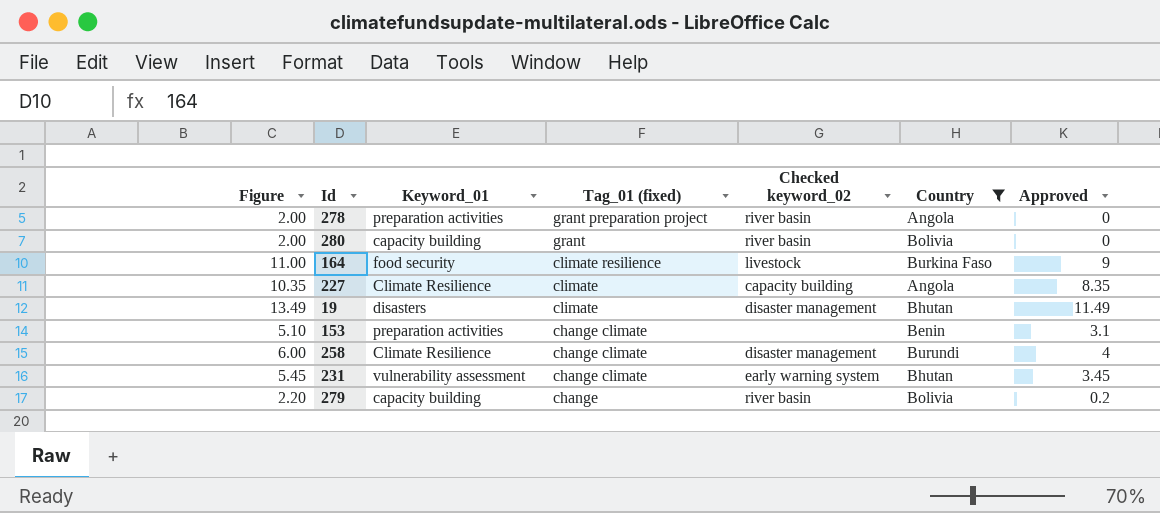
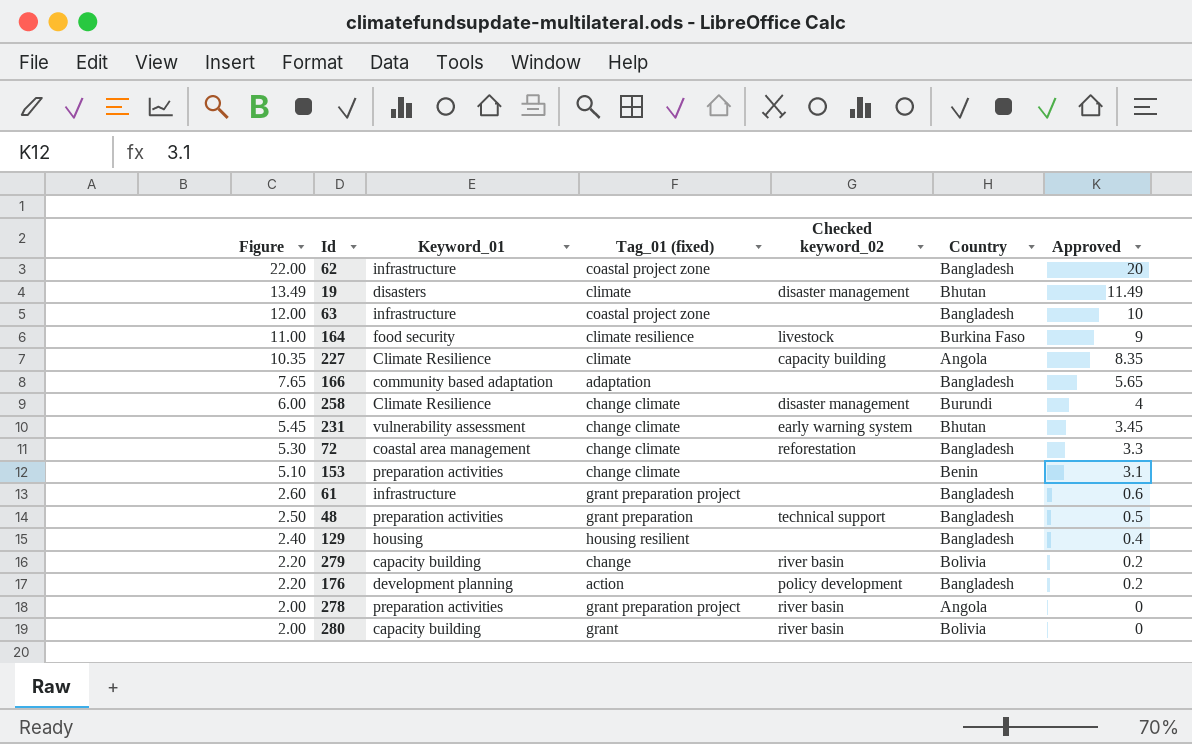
filter: Country != Bangladesh -> none
row order: Tag_01 (fixed) descending -> Figure descending

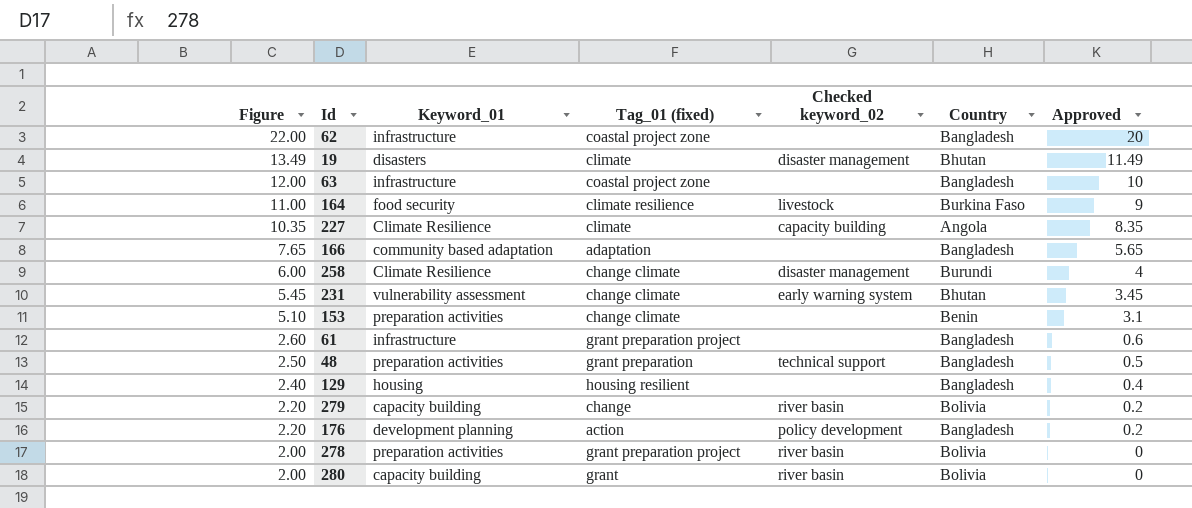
row 72: 5.30 | coastal area management | change climate | reforestation | Bangladesh | 3.3 -> none
278 | Country: Angola -> Bolivia

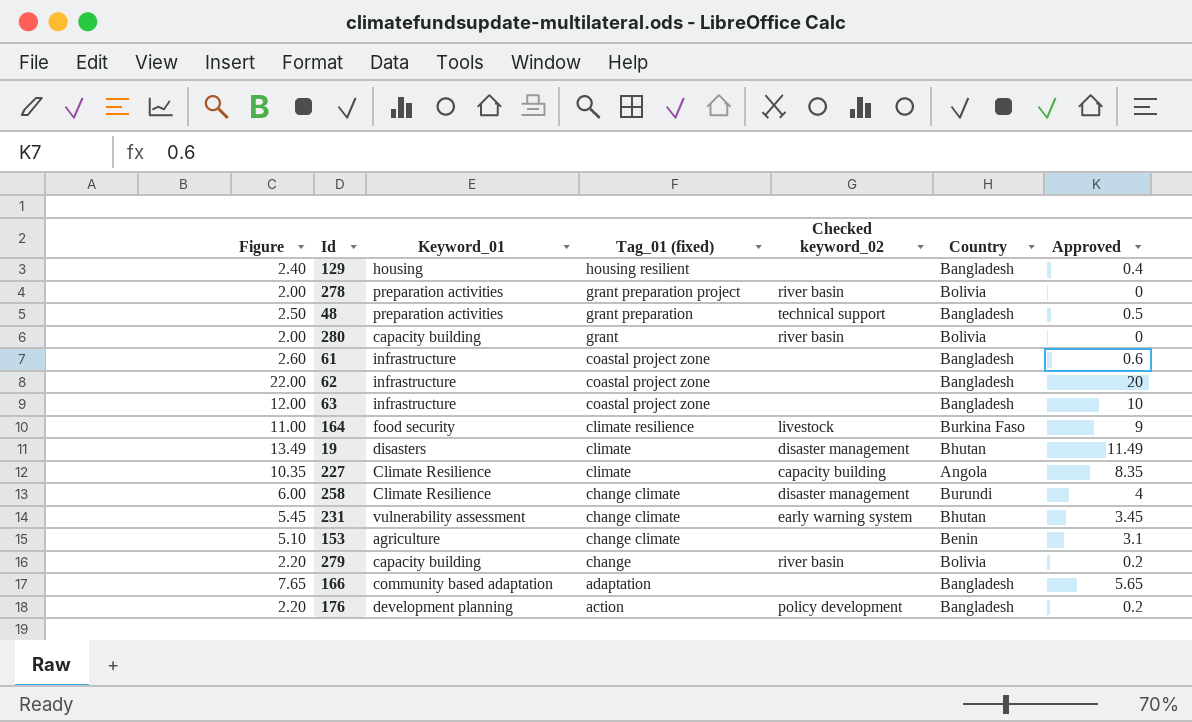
row order: Figure descending -> Tag_01 (fixed) descending
61 | Tag_01 (fixed): grant preparation project -> coastal project zone
153 | Keyword_01: preparation activities -> agriculture

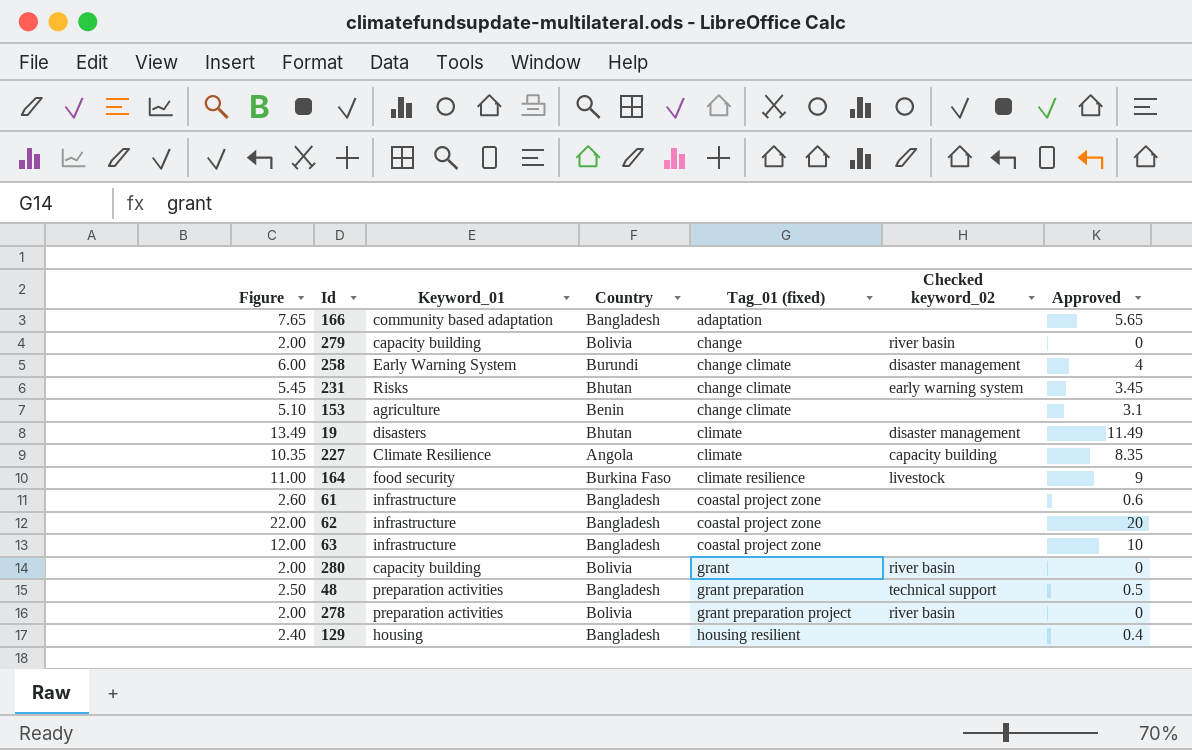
row order: Tag_01 (fixed) descending -> Tag_01 (fixed) ascending
column Country | position: 6 -> 4
row 176: 2.20 | development planning | action | policy development | Bangladesh | 0.2 -> none
279 | Figure: 2.20 -> 2.00
279 | Approved: 0.2 -> 0
258 | Keyword_01: Climate Resilience -> Early Warning System
231 | Keyword_01: vulnerability assessment -> Risks

